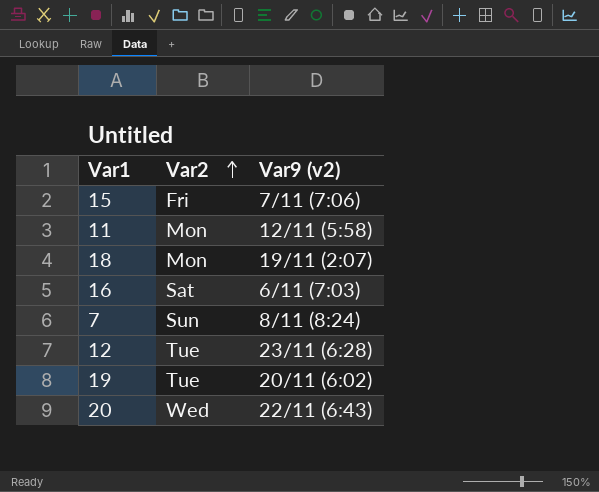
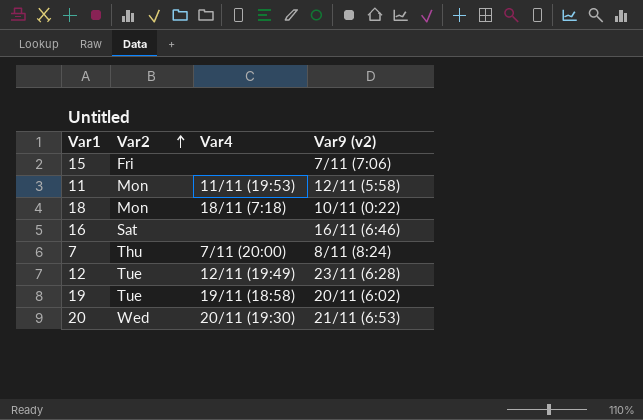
column Var4 | position: none -> 3
18 | Var9 (v2): 19/11 (2:07) -> 10/11 (0:22)
16 | Var9 (v2): 6/11 (7:03) -> 16/11 (6:46)
7 | Var2: Sun -> Thu
20 | Var9 (v2): 22/11 (6:43) -> 21/11 (6:53)

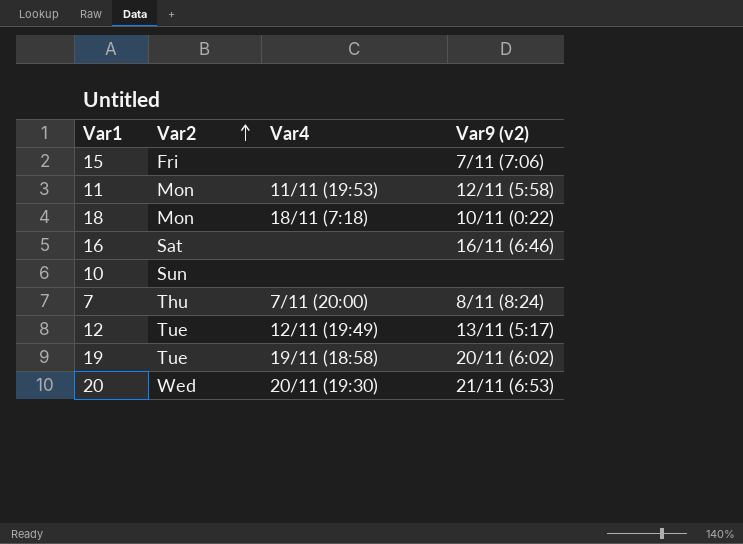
row 10: none -> Sun | none | none
12 | Var9 (v2): 23/11 (6:28) -> 13/11 (5:17)

